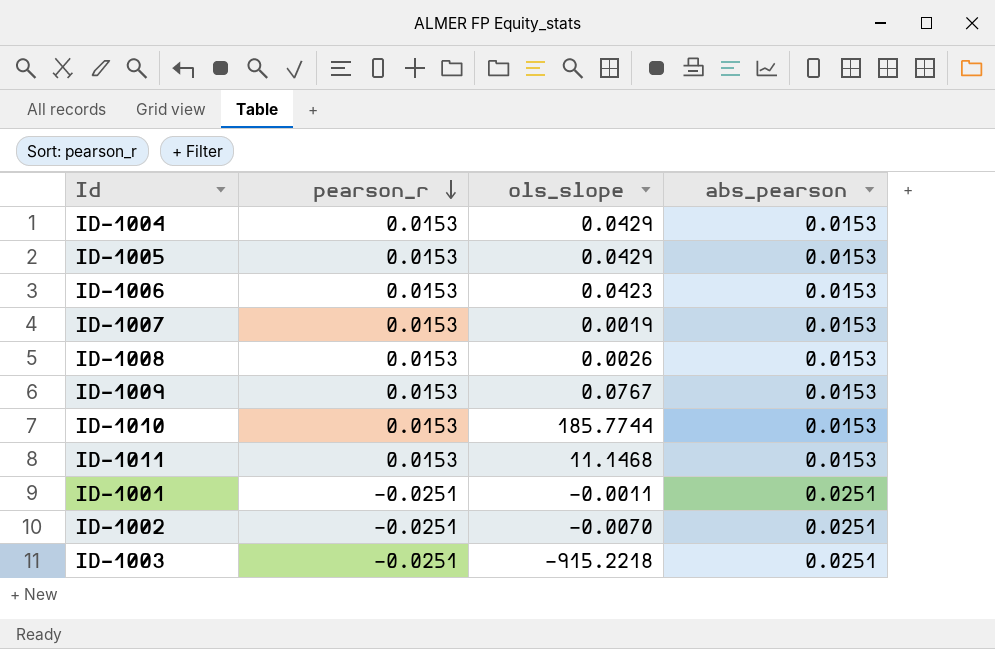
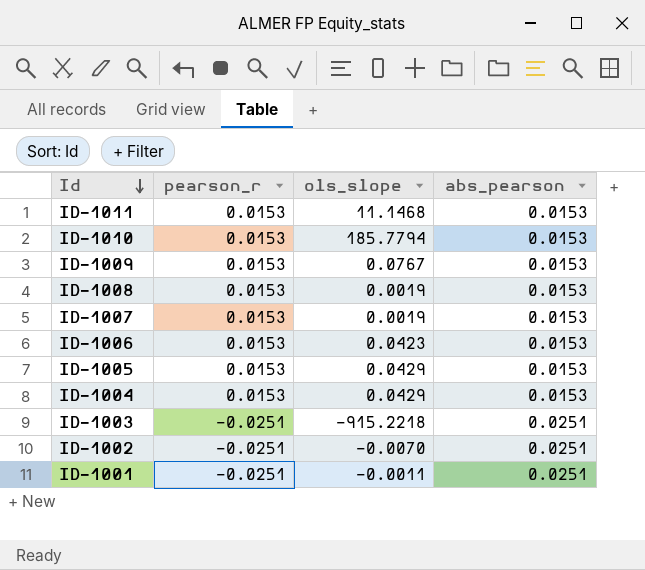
row order: pearson_r descending -> Id descending
ID-1010 | ols_slope: 185.7744 -> 185.7794
ID-1008 | ols_slope: 0.0026 -> 0.0019

